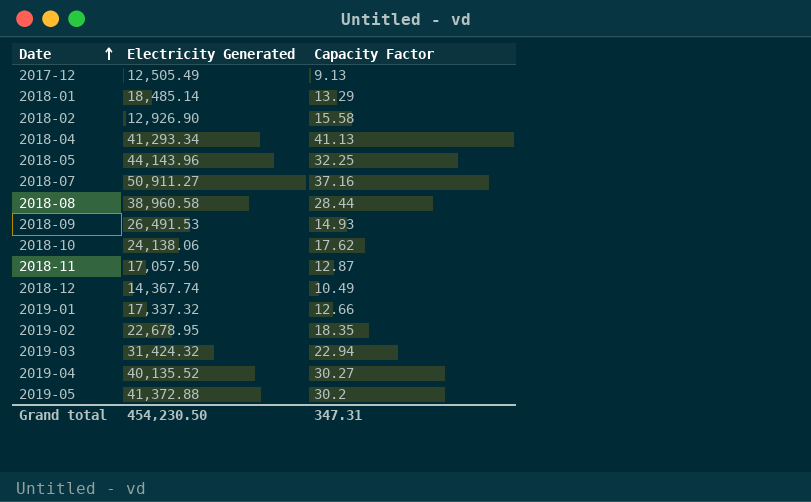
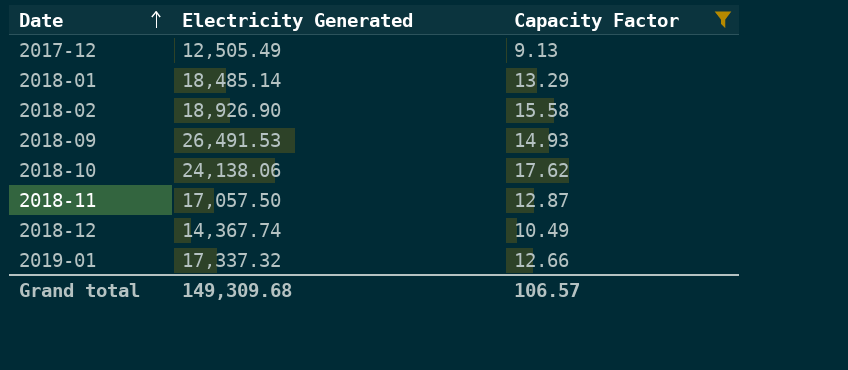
filter: none -> Capacity Factor <= 17.62
2018-02 | Electricity Generated: 12,926.90 -> 18,926.90
Grand total | Electricity Generated: 454,230.50 -> 149,309.68
Grand total | Capacity Factor: 347.31 -> 106.57

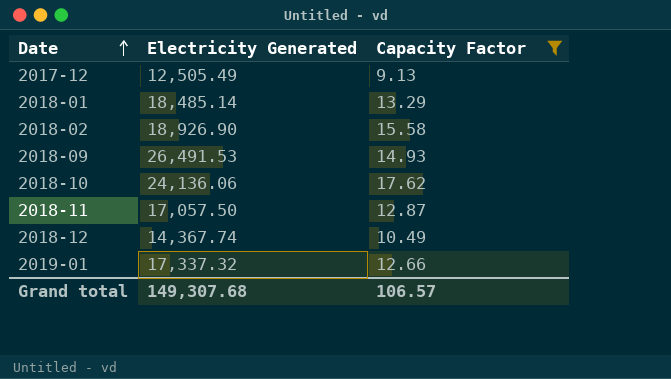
2018-10 | Electricity Generated: 24,138.06 -> 24,136.06
Grand total | Electricity Generated: 149,309.68 -> 149,307.68

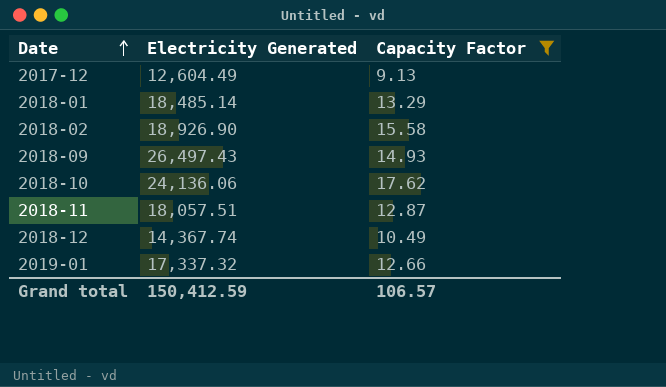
2017-12 | Electricity Generated: 12,505.49 -> 12,604.49
2018-09 | Electricity Generated: 26,491.53 -> 26,497.43
2018-11 | Electricity Generated: 17,057.50 -> 18,057.51
Grand total | Electricity Generated: 149,307.68 -> 150,412.59

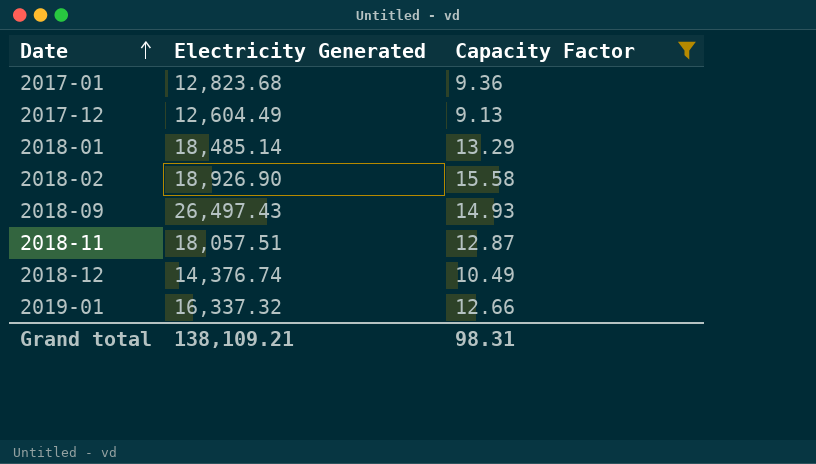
row 2018-10: 24,136.06 | 17.62 -> none
row 2017-01: none -> 12,823.68 | 9.36
2018-12 | Electricity Generated: 14,367.74 -> 14,376.74
2019-01 | Electricity Generated: 17,337.32 -> 16,337.32
Grand total | Electricity Generated: 150,412.59 -> 138,109.21
Grand total | Capacity Factor: 106.57 -> 98.31

